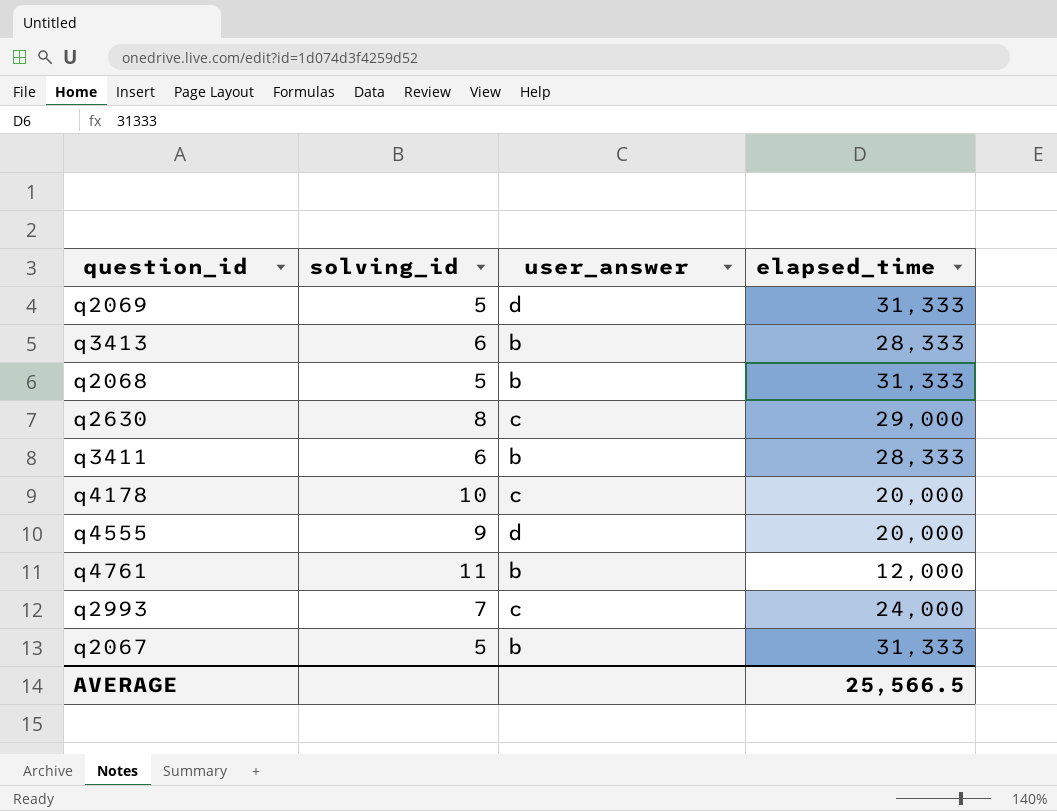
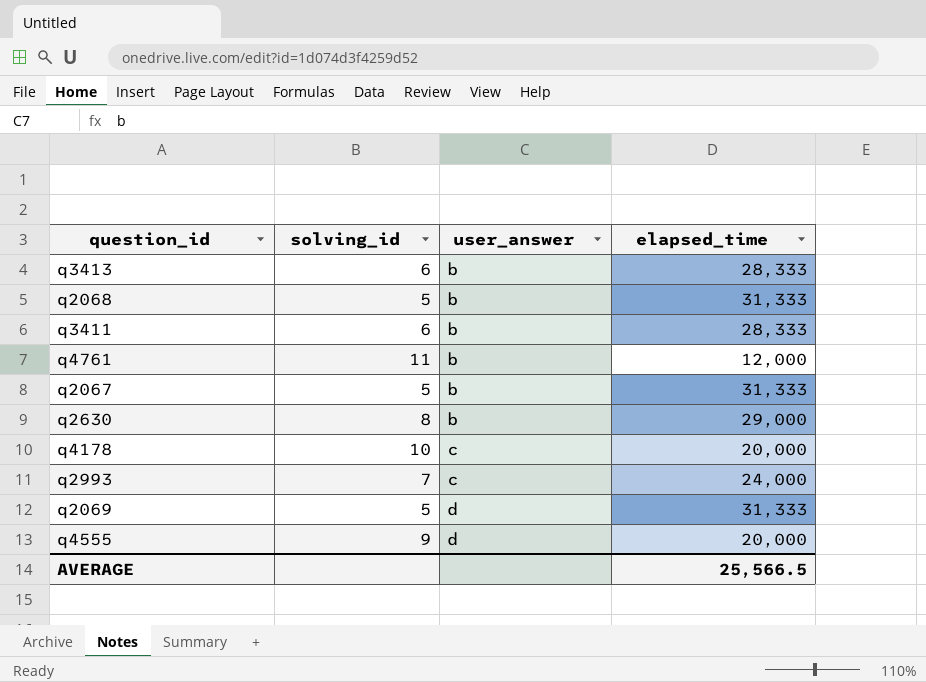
row order: none -> user_answer ascending
q2630 | user_answer: c -> b

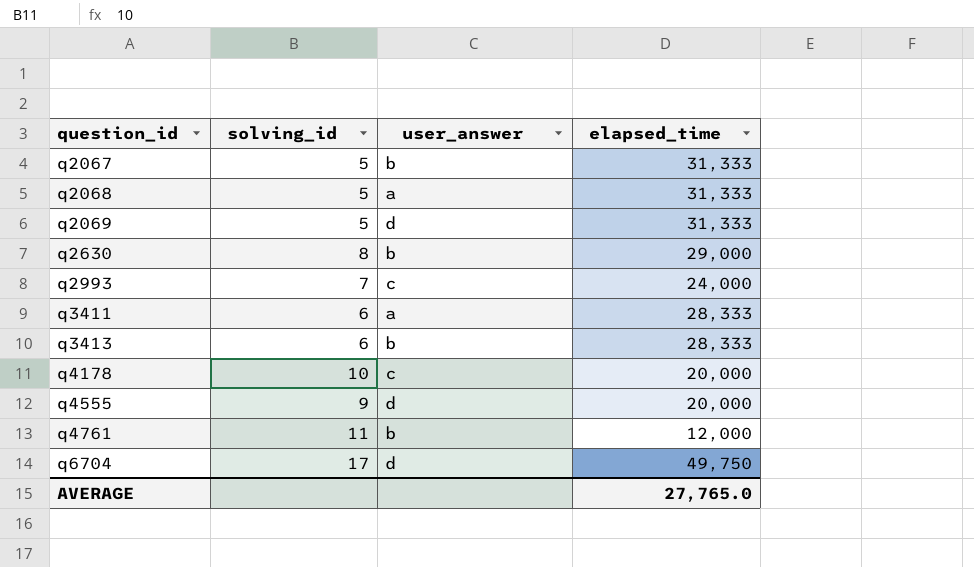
row order: user_answer ascending -> question_id ascending
q2068 | user_answer: b -> a
q3411 | user_answer: b -> a
row q6704: none -> 17 | d | 49,750
AVERAGE | elapsed_time: 25,566.5 -> 27,765.0

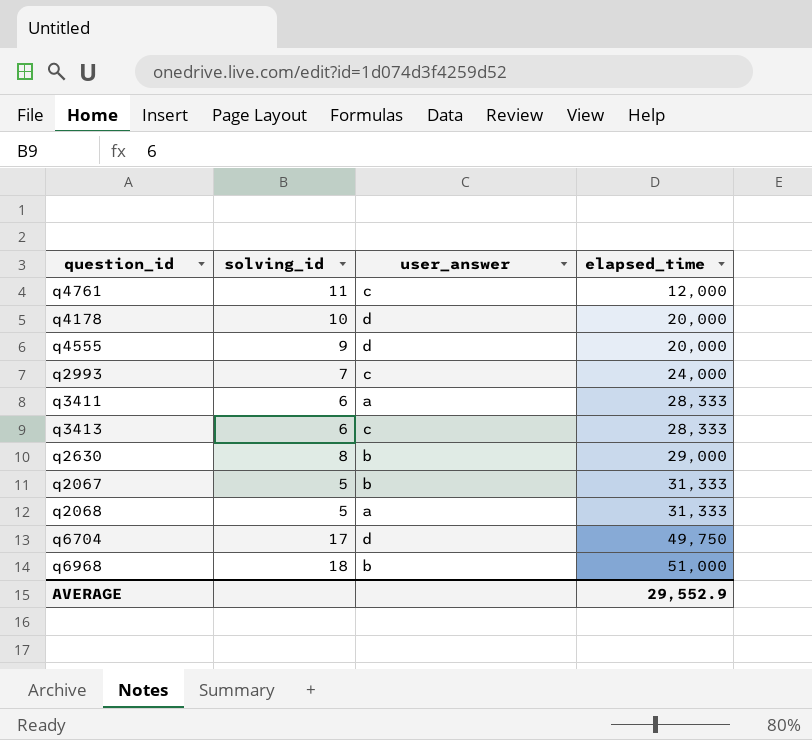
row order: question_id ascending -> elapsed_time ascending
row q2069: 5 | d | 31,333 -> none
q4761 | user_answer: b -> c
q4178 | user_answer: c -> d
q3413 | user_answer: b -> c
row q6968: none -> 18 | b | 51,000
AVERAGE | elapsed_time: 27,765.0 -> 29,552.9

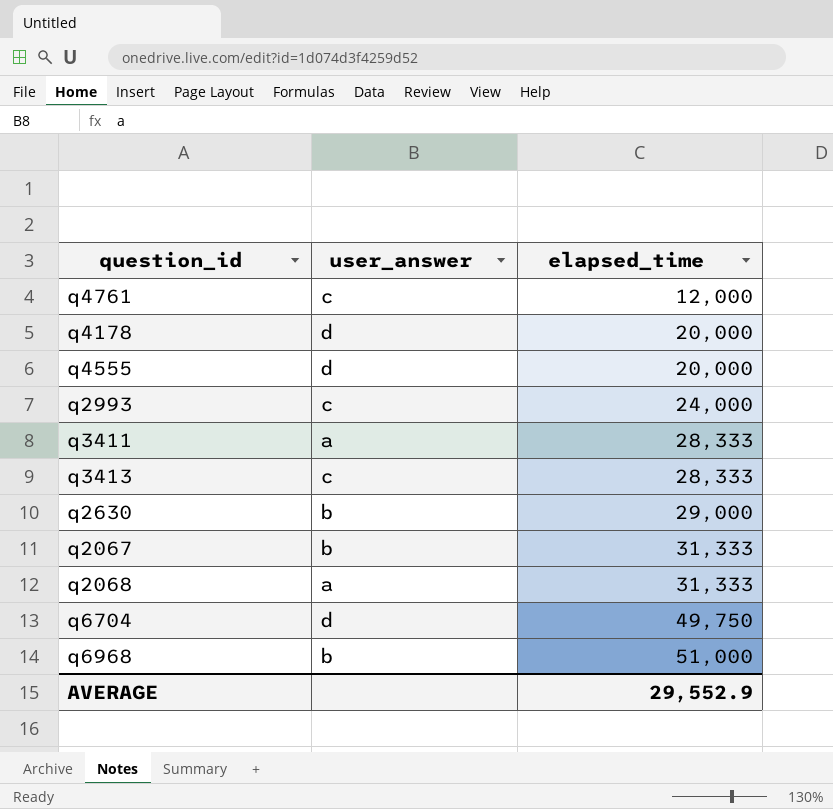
column solving_id | position: 2 -> none

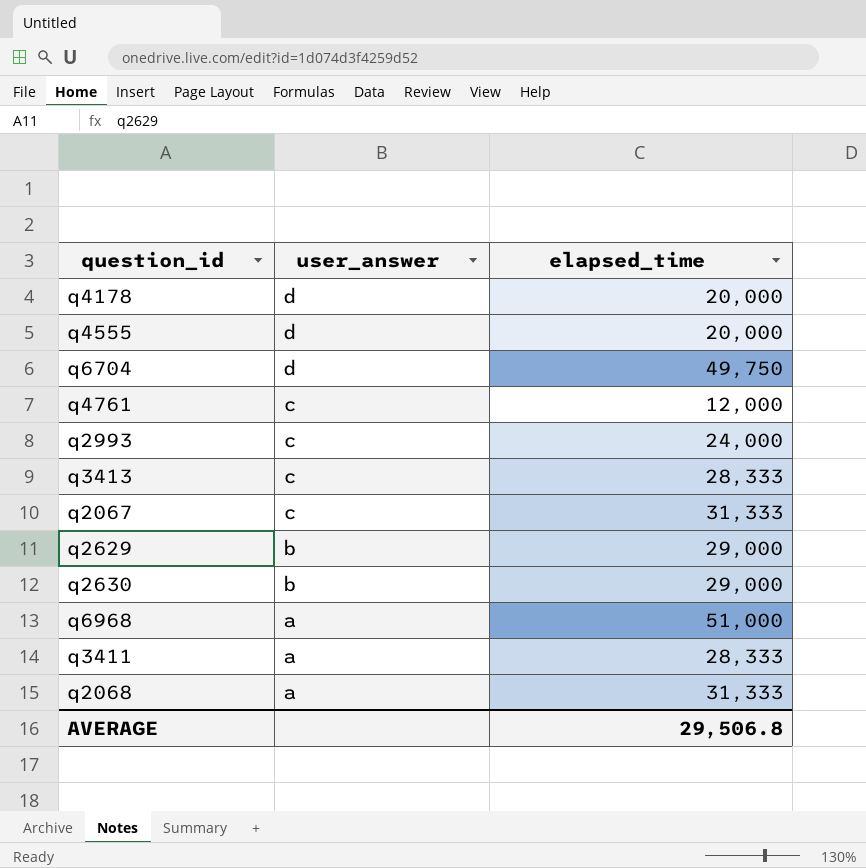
row order: elapsed_time ascending -> user_answer descending
q2067 | user_answer: b -> c
row q2629: none -> b | 29,000
q6968 | user_answer: b -> a
AVERAGE | elapsed_time: 29,552.9 -> 29,506.8

